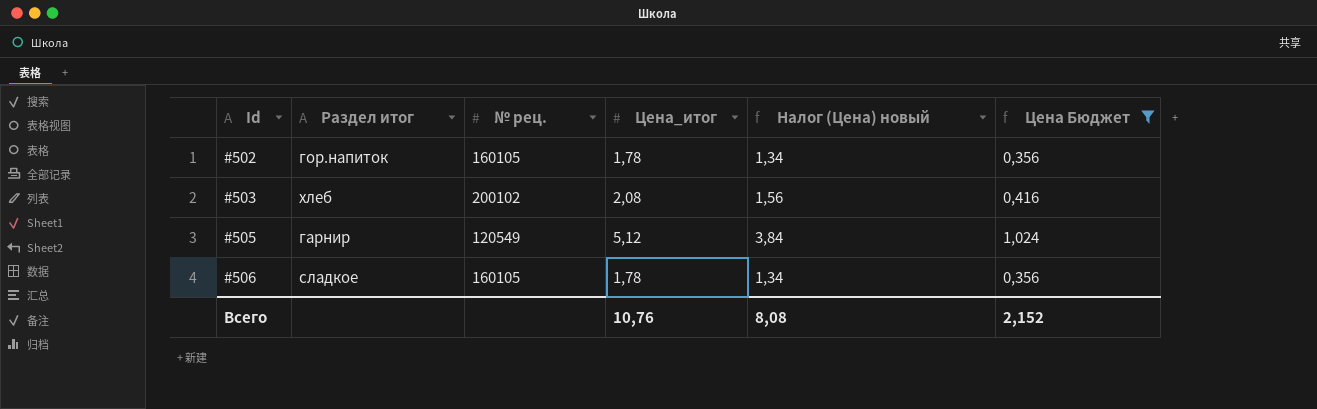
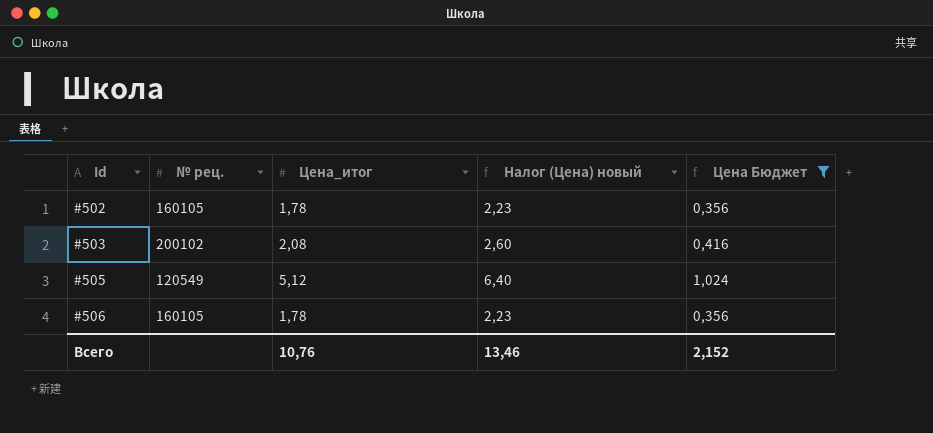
column Раздел итог | position: 2 -> none
column Налог (Цена) новый | formula: [Цена_итог] * 0,75 -> [Цена_итог] * 1,25
Всего | Налог (Цена) новый: 8,08 -> 13,46

